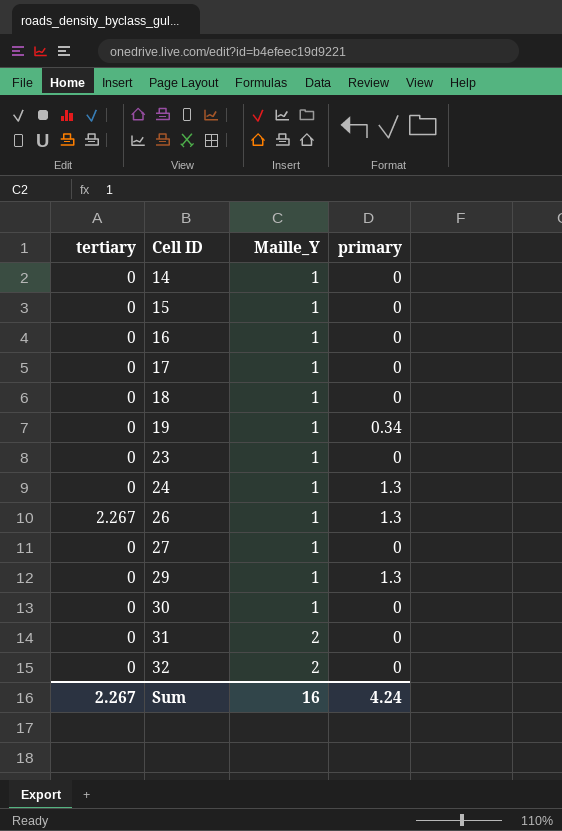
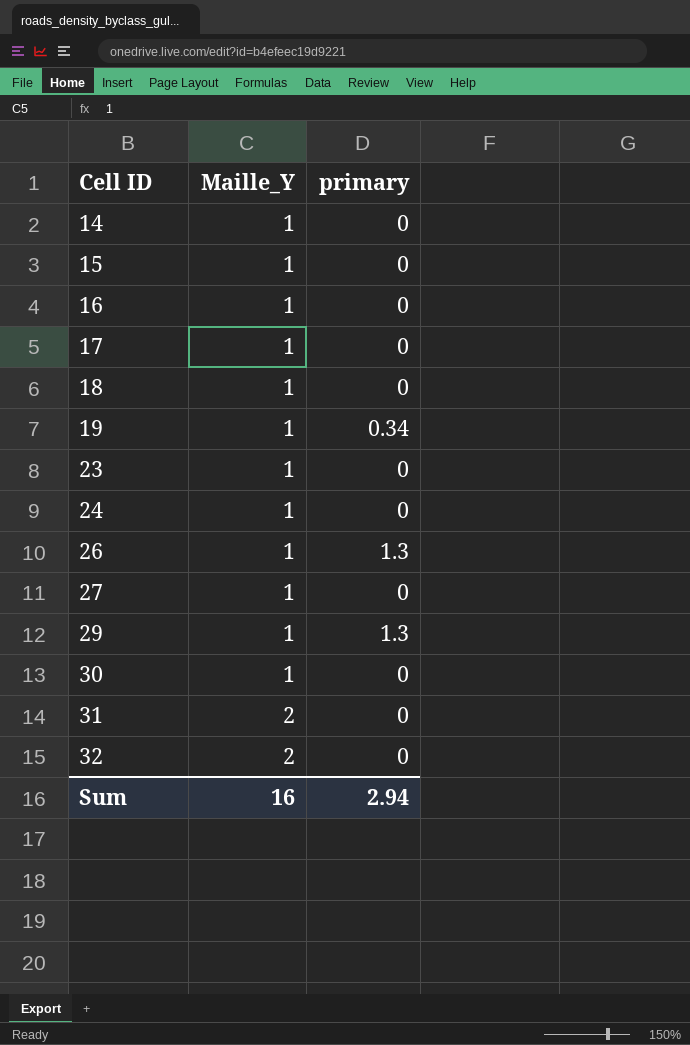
column tertiary | position: 1 -> none
24 | primary: 1.3 -> 0
Sum | primary: 4.24 -> 2.94

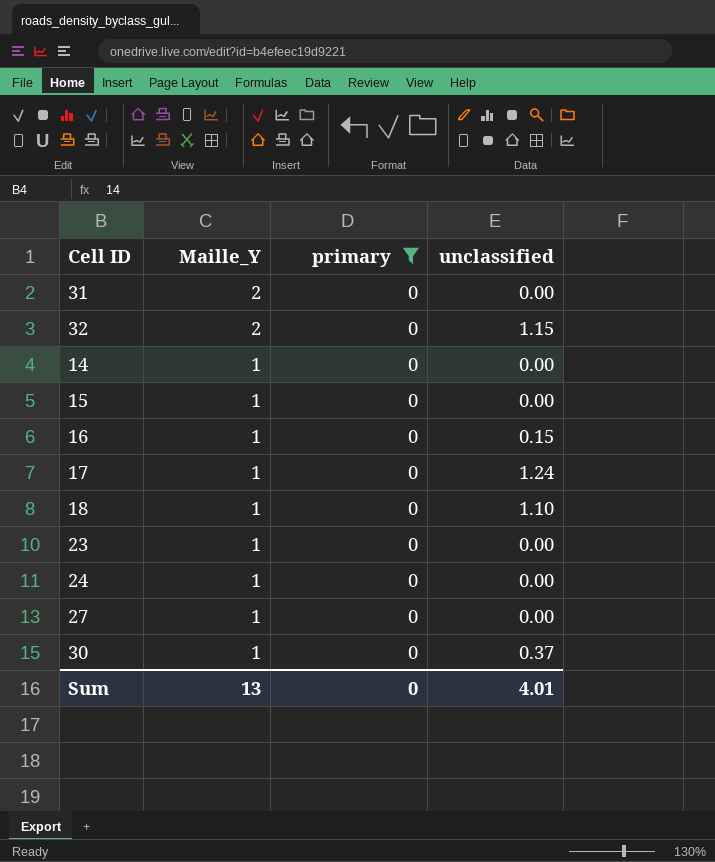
filter: none -> primary = 0
row order: Cell ID ascending -> Maille_Y descending
column unclassified | position: none -> 4
Sum | Maille_Y: 16 -> 13
Sum | primary: 2.94 -> 0

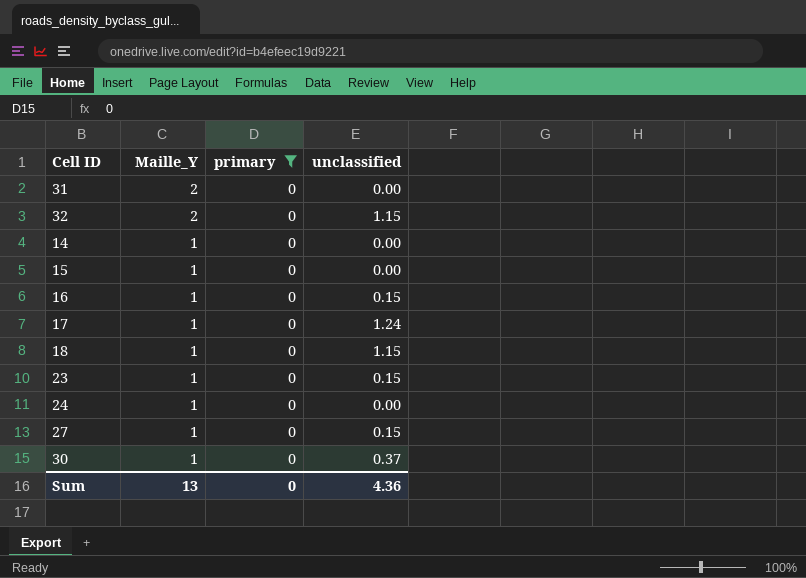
18 | unclassified: 1.10 -> 1.15
23 | unclassified: 0.00 -> 0.15
27 | unclassified: 0.00 -> 0.15
Sum | unclassified: 4.01 -> 4.36

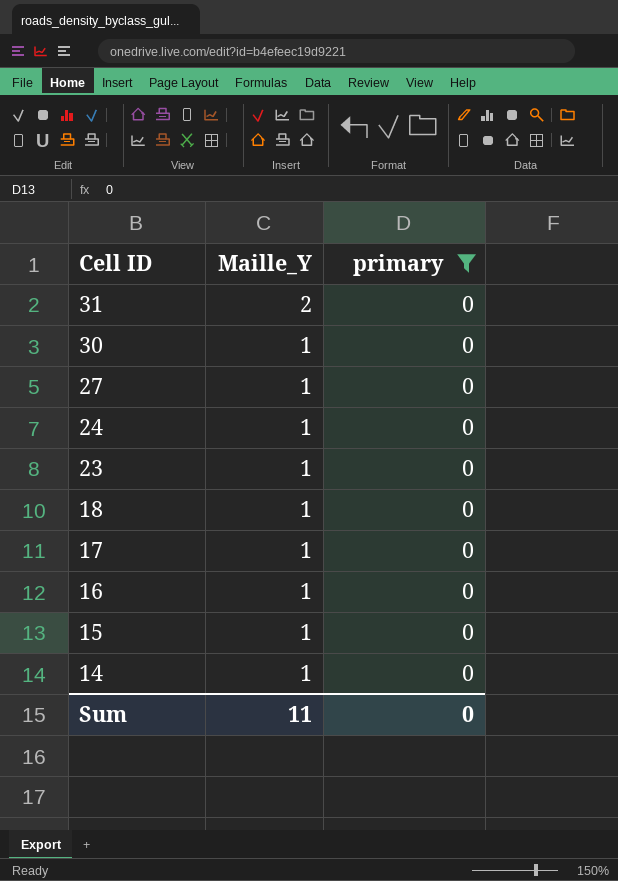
row order: Maille_Y descending -> Cell ID descending
column unclassified | position: 4 -> none
row 32: 2 | 0 | 1.15 -> none
Sum | Maille_Y: 13 -> 11

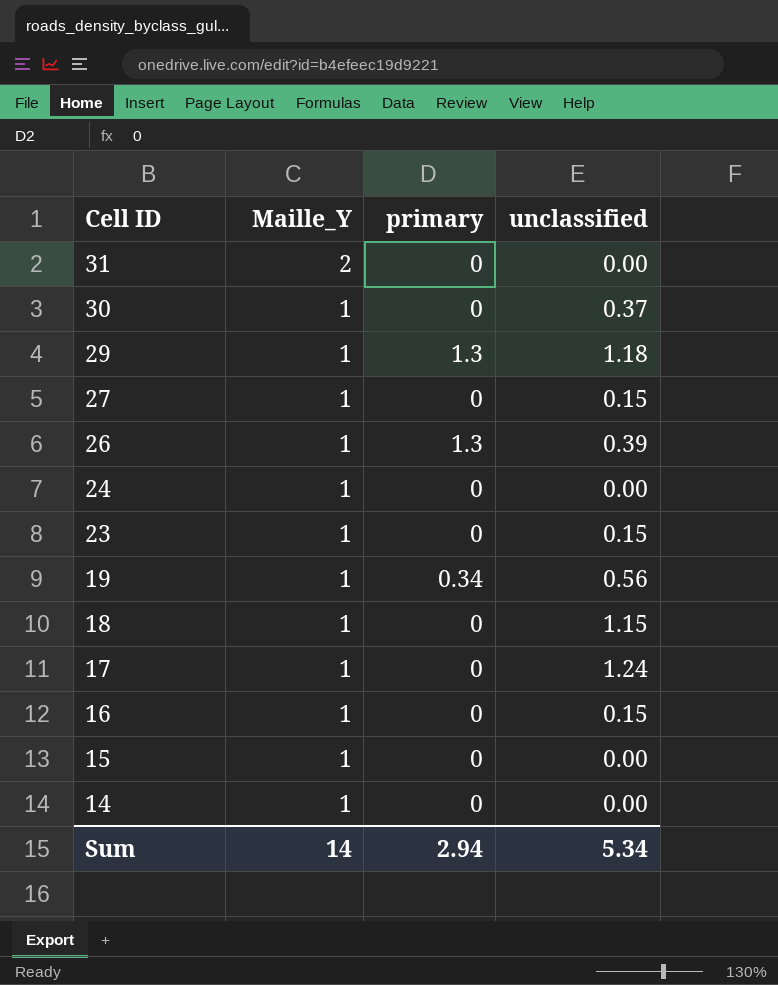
filter: primary = 0 -> none
column unclassified | position: none -> 4
Sum | Maille_Y: 11 -> 14
Sum | primary: 0 -> 2.94

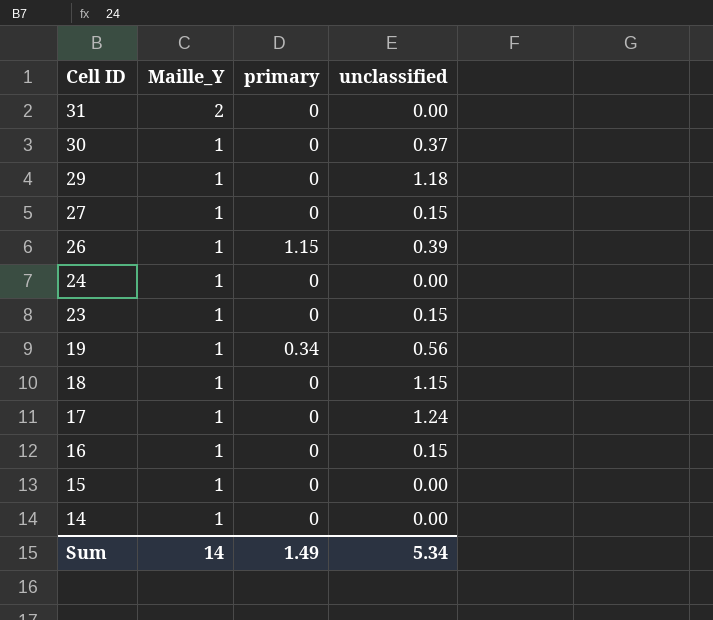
29 | primary: 1.3 -> 0
26 | primary: 1.3 -> 1.15
Sum | primary: 2.94 -> 1.49

